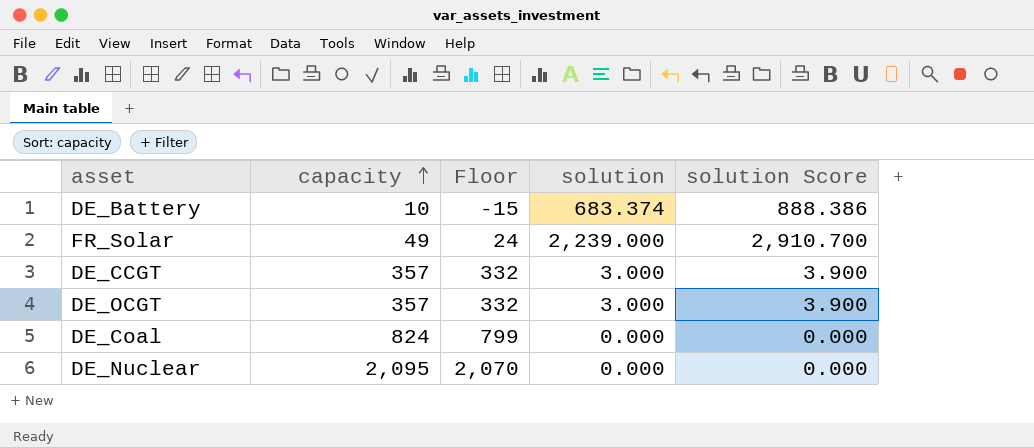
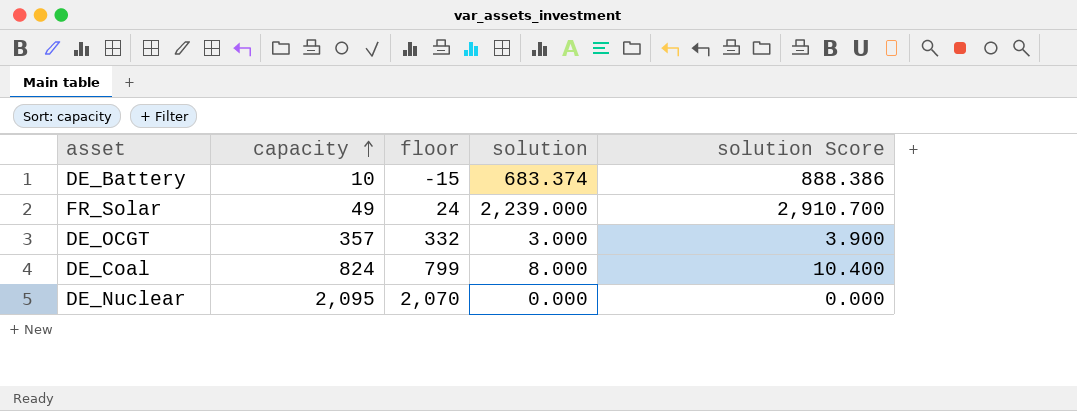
column name: Floor -> floor
row DE_CCGT: 357 | 332 | 3.000 | 3.900 -> none
DE_Coal | solution: 0.000 -> 8.000
DE_Coal | solution Score: 0.000 -> 10.400

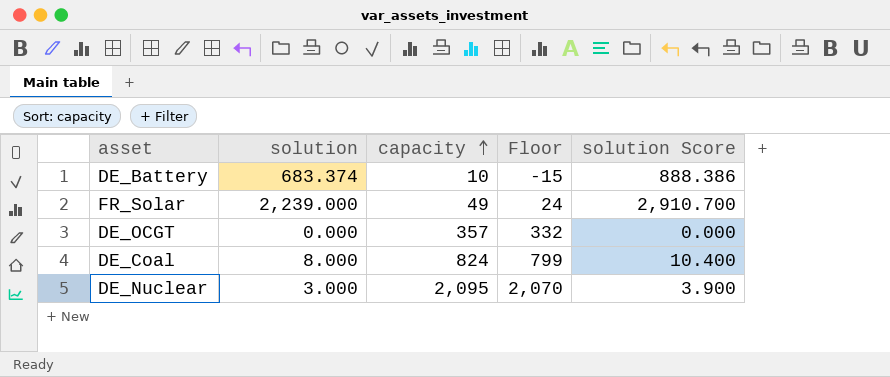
column solution | position: 4 -> 2
column name: floor -> Floor
DE_OCGT | solution: 3.000 -> 0.000
DE_OCGT | solution Score: 3.900 -> 0.000
DE_Nuclear | solution: 0.000 -> 3.000
DE_Nuclear | solution Score: 0.000 -> 3.900

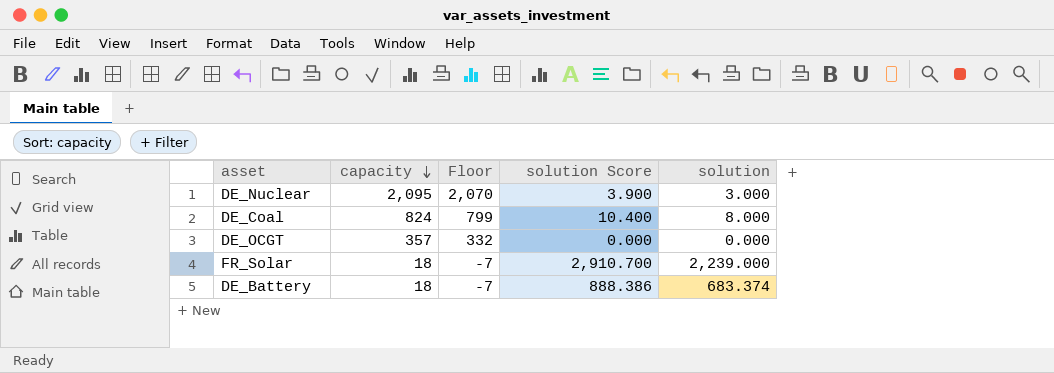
row order: capacity ascending -> capacity descending
column solution | position: 2 -> 5
FR_Solar | capacity: 49 -> 18
FR_Solar | Floor: 24 -> -7
DE_Battery | capacity: 10 -> 18
DE_Battery | Floor: -15 -> -7

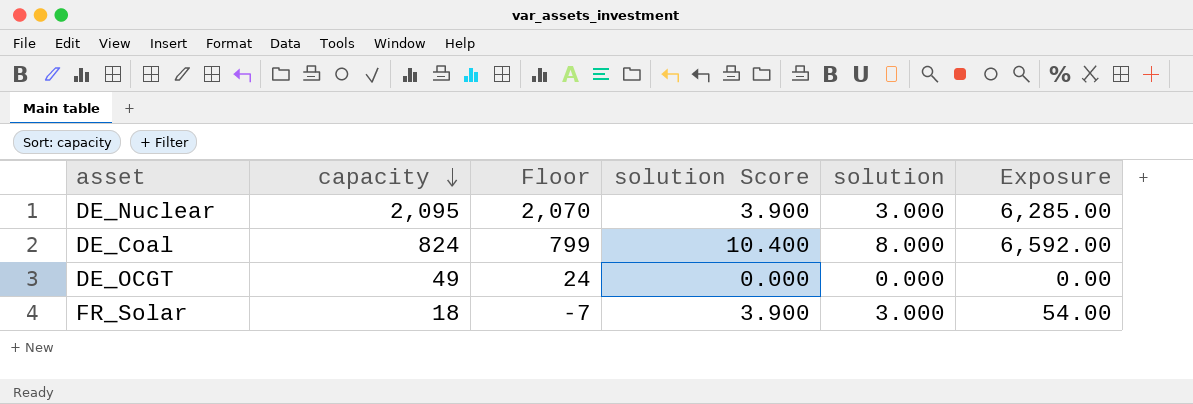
column Exposure | formula: none -> [capacity] * [solution]
row DE_Battery: 18 | -7 | 888.386 | 683.374 -> none
DE_OCGT | capacity: 357 -> 49
DE_OCGT | Floor: 332 -> 24
FR_Solar | solution Score: 2,910.700 -> 3.900
FR_Solar | solution: 2,239.000 -> 3.000

